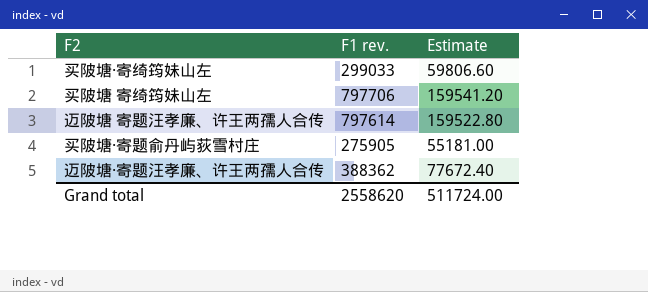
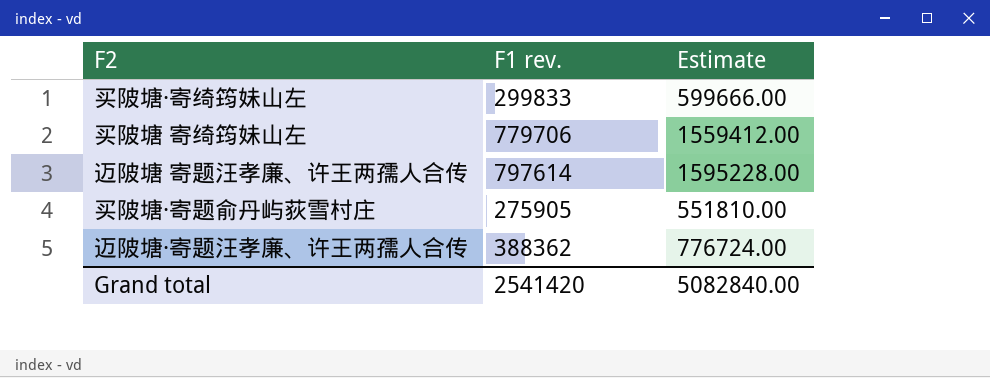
column Estimate | formula: [F1 rev.] * 0.2 -> [F1 rev.] * 2
买陂塘·寄绮筠妹山左 | F1 rev.: 299033 -> 299833
买陂塘 寄绮筠妹山左 | F1 rev.: 797706 -> 779706
Grand total | F1 rev.: 2558620 -> 2541420
Grand total | Estimate: 511724.00 -> 5082840.00

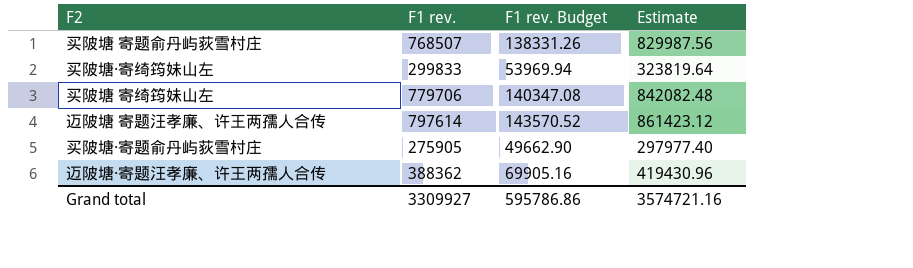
column F1 rev. Budget | formula: none -> [F1 rev.] * 0.18
column Estimate | formula: [F1 rev.] * 2 -> [F1 rev.] * 1.08
row 买陂塘 寄题俞丹屿荻雪村庄: none -> 768507 | 138331.26 | 829987.56
Grand total | F1 rev.: 2541420 -> 3309927
Grand total | Estimate: 5082840.00 -> 3574721.16

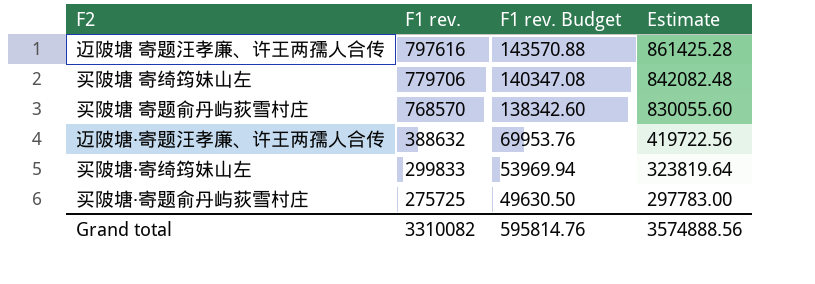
row order: none -> F1 rev. descending
迈陂塘 寄题汪孝廉、许王两孺人合传 | F1 rev.: 797614 -> 797616
迈陂塘 寄题汪孝廉、许王两孺人合传 | F1 rev. Budget: 143570.52 -> 143570.88
迈陂塘 寄题汪孝廉、许王两孺人合传 | Estimate: 861423.12 -> 861425.28
买陂塘 寄题俞丹屿荻雪村庄 | F1 rev.: 768507 -> 768570
买陂塘 寄题俞丹屿荻雪村庄 | F1 rev. Budget: 138331.26 -> 138342.60
买陂塘 寄题俞丹屿荻雪村庄 | Estimate: 829987.56 -> 830055.60
迈陂塘·寄题汪孝廉、许王两孺人合传 | F1 rev.: 388362 -> 388632
迈陂塘·寄题汪孝廉、许王两孺人合传 | F1 rev. Budget: 69905.16 -> 69953.76
迈陂塘·寄题汪孝廉、许王两孺人合传 | Estimate: 419430.96 -> 419722.56
买陂塘·寄题俞丹屿荻雪村庄 | F1 rev.: 275905 -> 275725
买陂塘·寄题俞丹屿荻雪村庄 | F1 rev. Budget: 49662.90 -> 49630.50
买陂塘·寄题俞丹屿荻雪村庄 | Estimate: 297977.40 -> 297783.00
Grand total | F1 rev.: 3309927 -> 3310082
Grand total | F1 rev. Budget: 595786.86 -> 595814.76
Grand total | Estimate: 3574721.16 -> 3574888.56

